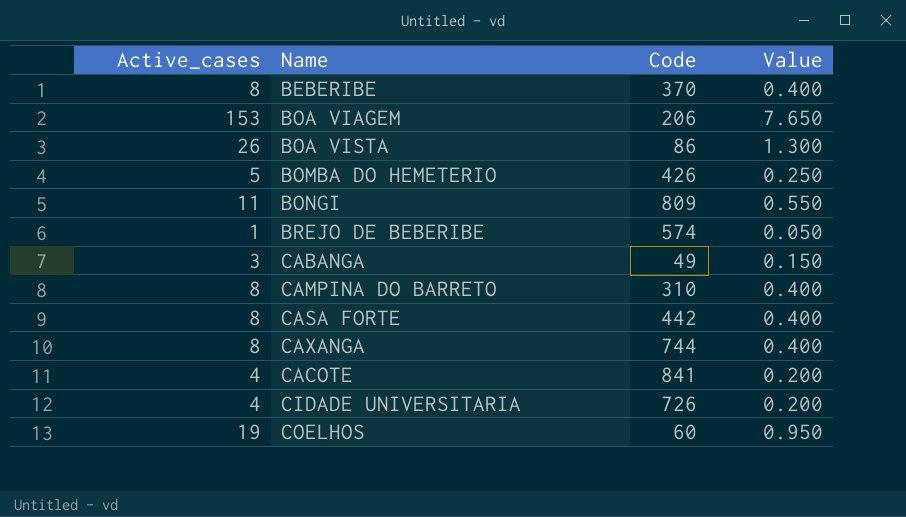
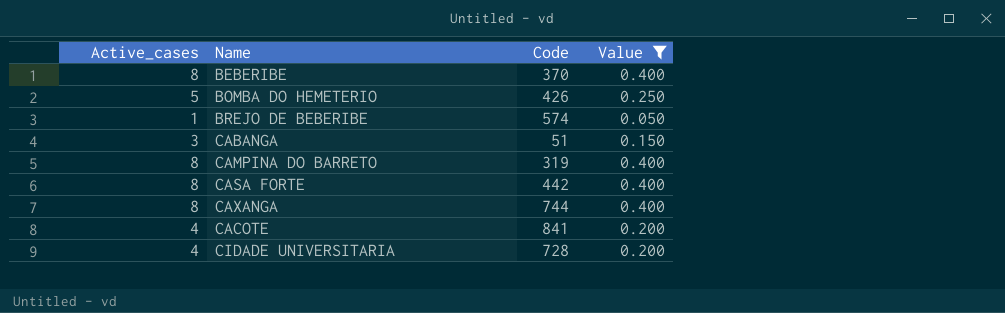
filter: none -> Value <= 0.400
CABANGA | Code: 49 -> 51
CAMPINA DO BARRETO | Code: 310 -> 319
CIDADE UNIVERSITARIA | Code: 726 -> 728

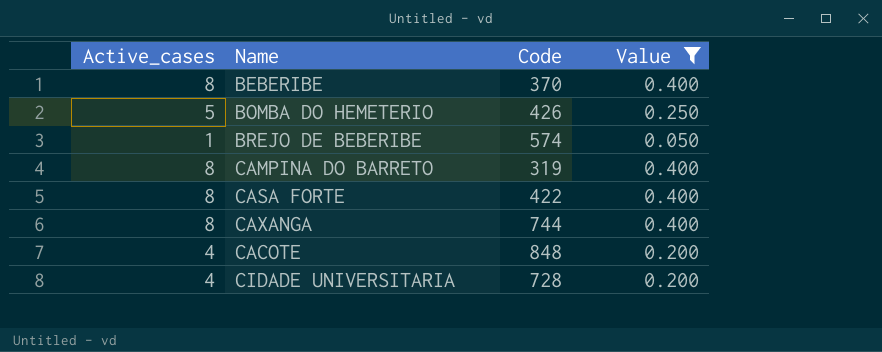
row CABANGA: 3 | 51 | 0.150 -> none
CASA FORTE | Code: 442 -> 422
CACOTE | Code: 841 -> 848

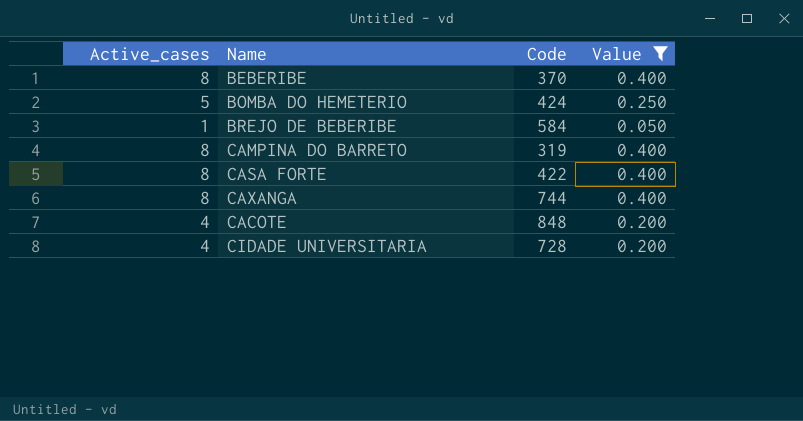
BOMBA DO HEMETERIO | Code: 426 -> 424
BREJO DE BEBERIBE | Code: 574 -> 584

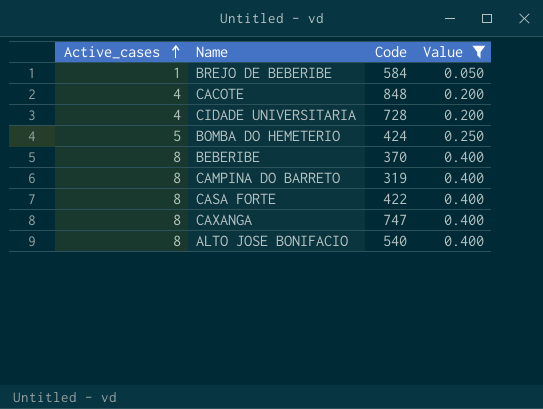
row order: none -> Active_cases ascending
CAXANGA | Code: 744 -> 747
row ALTO JOSE BONIFACIO: none -> 8 | 540 | 0.400

